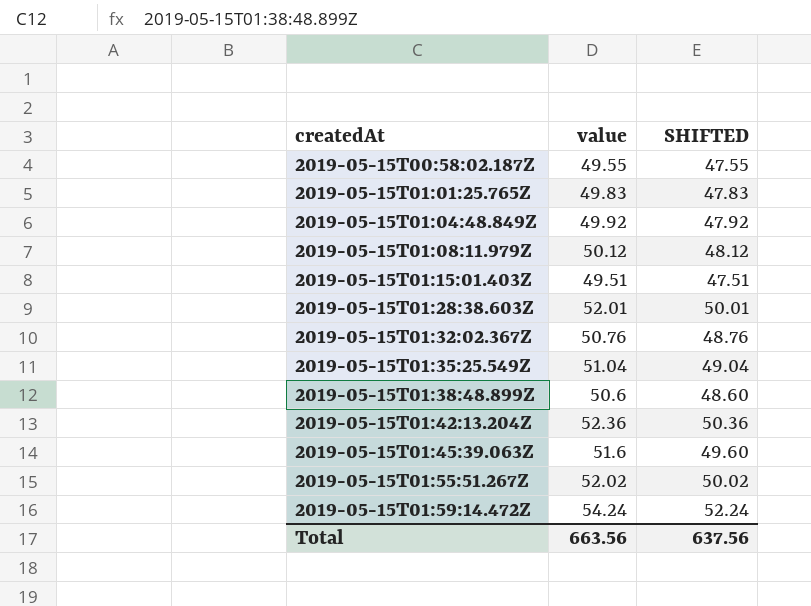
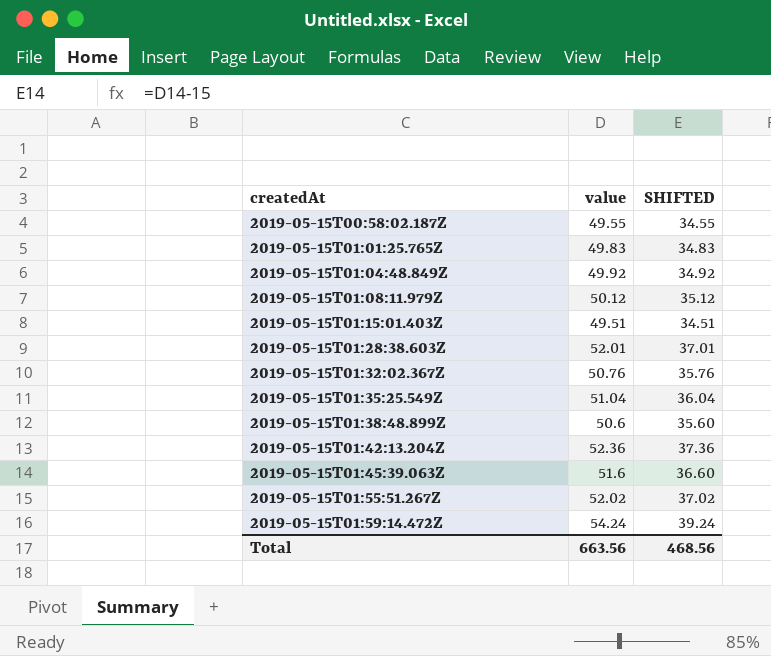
column SHIFTED | formula: [value] - 2 -> [value] - 15
Total | SHIFTED: 637.56 -> 468.56

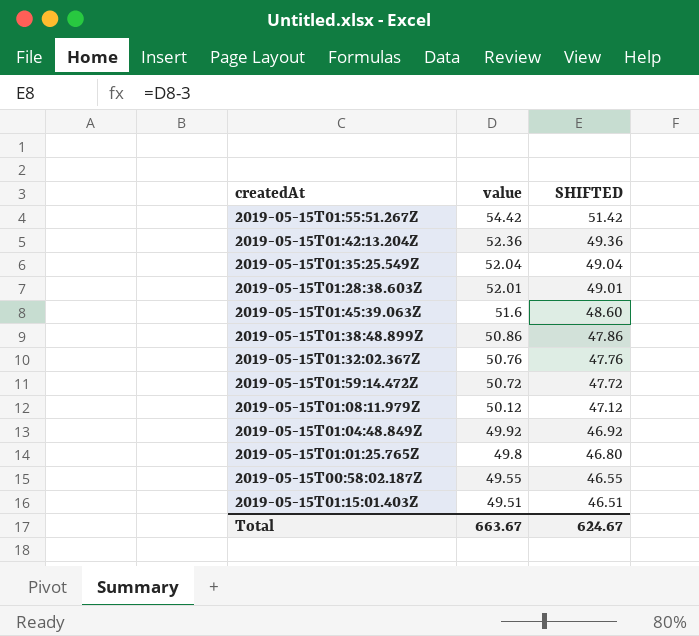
row order: createdAt ascending -> value descending
column SHIFTED | formula: [value] - 15 -> [value] - 3
2019-05-15T01:55:51.267Z | value: 52.02 -> 54.42
2019-05-15T01:35:25.549Z | value: 51.04 -> 52.04
2019-05-15T01:38:48.899Z | value: 50.6 -> 50.86
2019-05-15T01:59:14.472Z | value: 54.24 -> 50.72
2019-05-15T01:01:25.765Z | value: 49.83 -> 49.8
Total | value: 663.56 -> 663.67
Total | SHIFTED: 468.56 -> 624.67

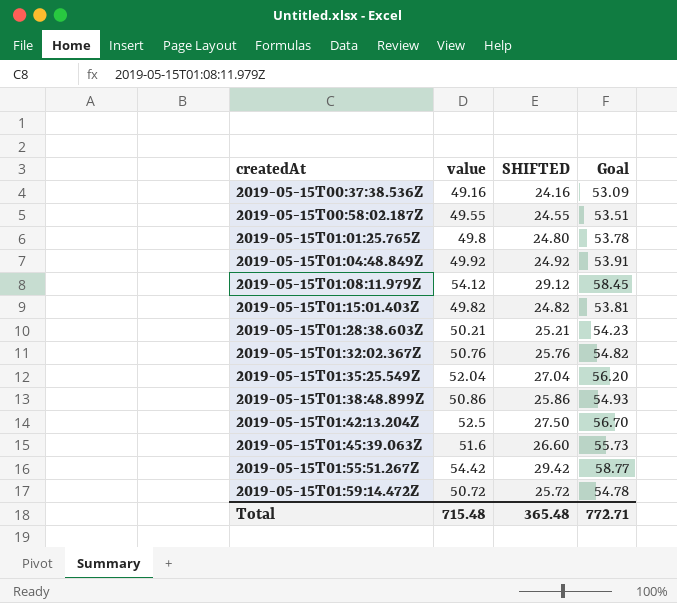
row order: value descending -> createdAt ascending
column SHIFTED | formula: [value] - 3 -> [value] - 25
column Goal | formula: none -> [value] * 1.08
row 2019-05-15T00:37:38.536Z: none -> 49.16 | 24.16 | 53.09
2019-05-15T01:08:11.979Z | value: 50.12 -> 54.12
2019-05-15T01:15:01.403Z | value: 49.51 -> 49.82
2019-05-15T01:28:38.603Z | value: 52.01 -> 50.21
2019-05-15T01:42:13.204Z | value: 52.36 -> 52.5
Total | value: 663.67 -> 715.48
Total | SHIFTED: 624.67 -> 365.48

